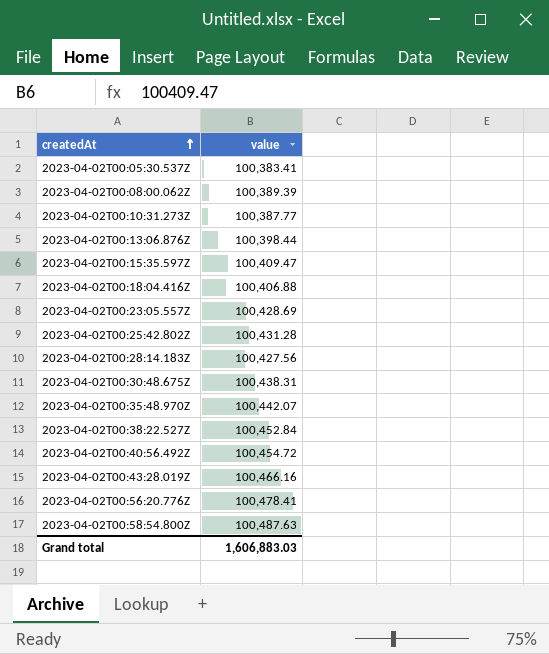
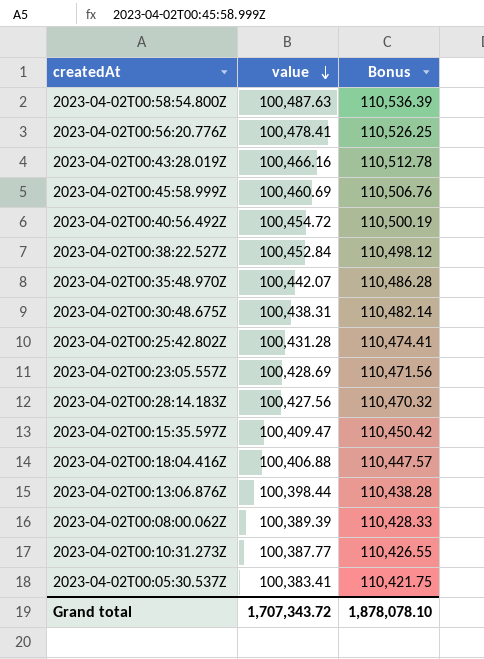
row order: createdAt ascending -> value descending
column Bonus | formula: none -> [value] * 1.1
row 2023-04-02T00:45:58.999Z: none -> 100,460.69 | 110,506.76
Grand total | value: 1,606,883.03 -> 1,707,343.72

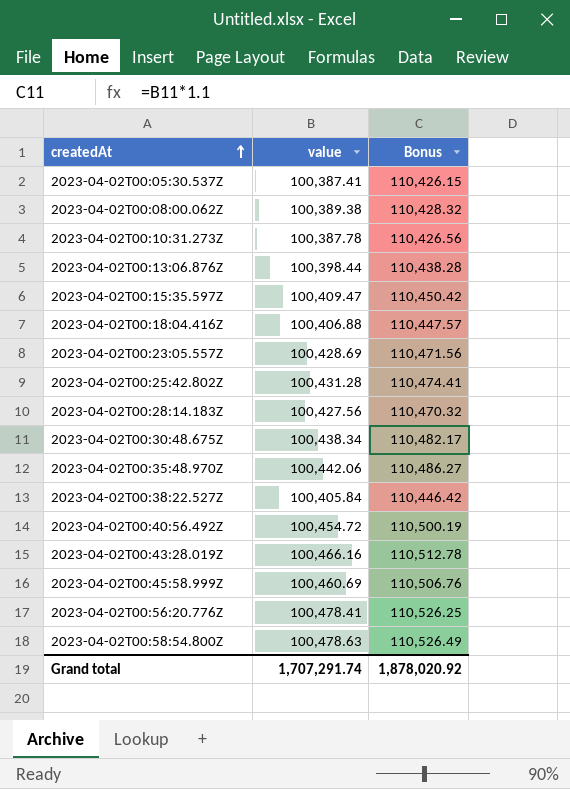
row order: value descending -> createdAt ascending
2023-04-02T00:05:30.537Z | value: 100,383.41 -> 100,387.41
2023-04-02T00:05:30.537Z | Bonus: 110,421.75 -> 110,426.15
2023-04-02T00:08:00.062Z | value: 100,389.39 -> 100,389.38
2023-04-02T00:08:00.062Z | Bonus: 110,428.33 -> 110,428.32
2023-04-02T00:10:31.273Z | value: 100,387.77 -> 100,387.78
2023-04-02T00:10:31.273Z | Bonus: 110,426.55 -> 110,426.56
2023-04-02T00:30:48.675Z | value: 100,438.31 -> 100,438.34
2023-04-02T00:30:48.675Z | Bonus: 110,482.14 -> 110,482.17
2023-04-02T00:35:48.970Z | value: 100,442.07 -> 100,442.06
2023-04-02T00:35:48.970Z | Bonus: 110,486.28 -> 110,486.27
2023-04-02T00:38:22.527Z | value: 100,452.84 -> 100,405.84
2023-04-02T00:38:22.527Z | Bonus: 110,498.12 -> 110,446.42
2023-04-02T00:58:54.800Z | value: 100,487.63 -> 100,478.63
2023-04-02T00:58:54.800Z | Bonus: 110,536.39 -> 110,526.49
Grand total | value: 1,707,343.72 -> 1,707,291.74
Grand total | Bonus: 1,878,078.10 -> 1,878,020.92

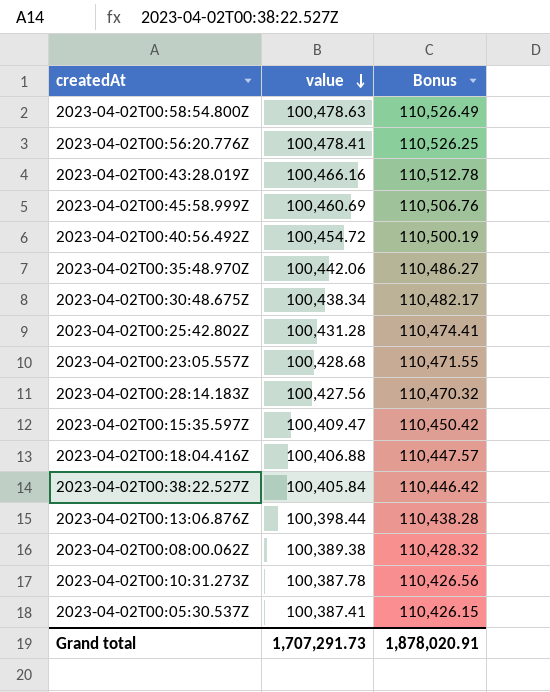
row order: createdAt ascending -> value descending
2023-04-02T00:23:05.557Z | value: 100,428.69 -> 100,428.68
2023-04-02T00:23:05.557Z | Bonus: 110,471.56 -> 110,471.55
Grand total | value: 1,707,291.74 -> 1,707,291.73
Grand total | Bonus: 1,878,020.92 -> 1,878,020.91

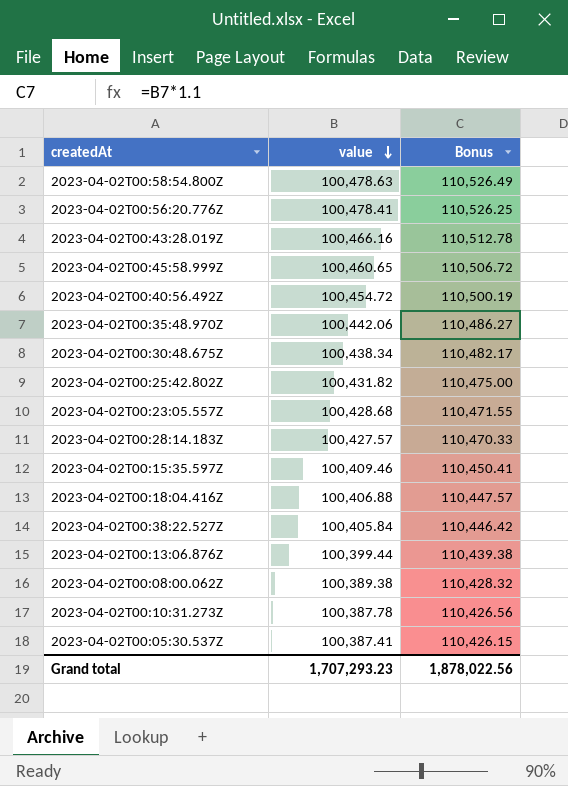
2023-04-02T00:45:58.999Z | value: 100,460.69 -> 100,460.65
2023-04-02T00:45:58.999Z | Bonus: 110,506.76 -> 110,506.72
2023-04-02T00:25:42.802Z | value: 100,431.28 -> 100,431.82
2023-04-02T00:25:42.802Z | Bonus: 110,474.41 -> 110,475.00
2023-04-02T00:28:14.183Z | value: 100,427.56 -> 100,427.57
2023-04-02T00:28:14.183Z | Bonus: 110,470.32 -> 110,470.33
2023-04-02T00:15:35.597Z | value: 100,409.47 -> 100,409.46
2023-04-02T00:15:35.597Z | Bonus: 110,450.42 -> 110,450.41
2023-04-02T00:13:06.876Z | value: 100,398.44 -> 100,399.44
2023-04-02T00:13:06.876Z | Bonus: 110,438.28 -> 110,439.38
Grand total | value: 1,707,291.73 -> 1,707,293.23
Grand total | Bonus: 1,878,020.91 -> 1,878,022.56

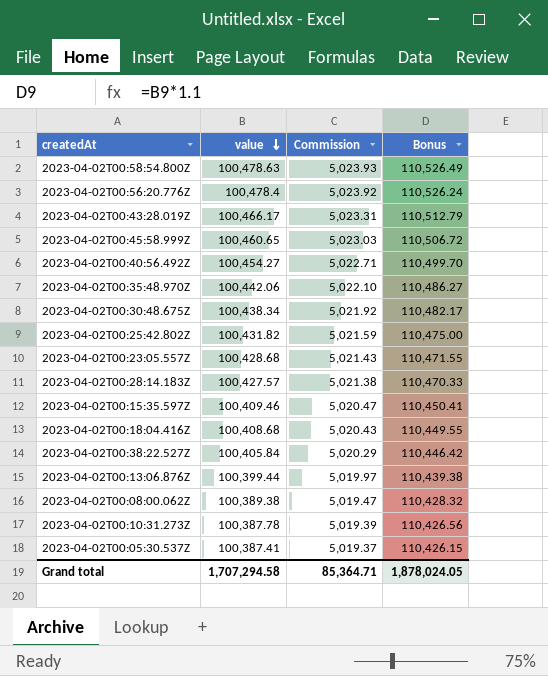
column Commission | formula: none -> [value] * 0.05
2023-04-02T00:56:20.776Z | value: 100,478.41 -> 100,478.4
2023-04-02T00:56:20.776Z | Bonus: 110,526.25 -> 110,526.24
2023-04-02T00:43:28.019Z | value: 100,466.16 -> 100,466.17
2023-04-02T00:43:28.019Z | Bonus: 110,512.78 -> 110,512.79
2023-04-02T00:40:56.492Z | value: 100,454.72 -> 100,454.27
2023-04-02T00:40:56.492Z | Bonus: 110,500.19 -> 110,499.70
2023-04-02T00:18:04.416Z | value: 100,406.88 -> 100,408.68
2023-04-02T00:18:04.416Z | Bonus: 110,447.57 -> 110,449.55
Grand total | value: 1,707,293.23 -> 1,707,294.58
Grand total | Bonus: 1,878,022.56 -> 1,878,024.05

